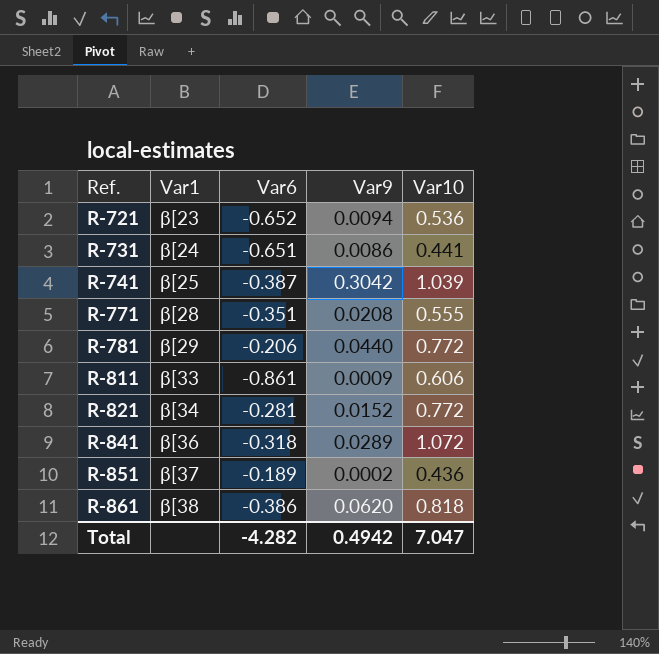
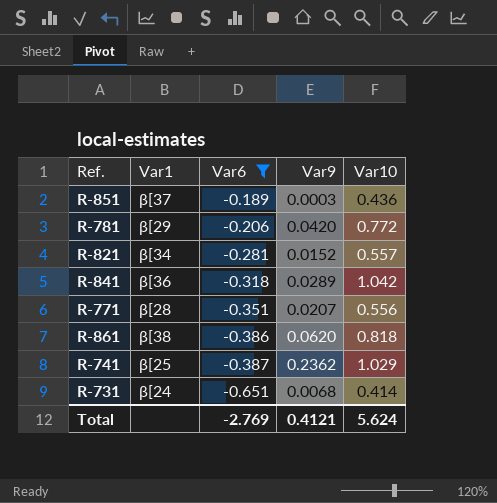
filter: none -> Var6 >= -0.651
row order: Ref. ascending -> Var6 descending
R-851 | Var9: 0.0002 -> 0.0003
R-781 | Var9: 0.0440 -> 0.0420
R-821 | Var10: 0.772 -> 0.557
R-841 | Var10: 1.072 -> 1.042
R-771 | Var9: 0.0208 -> 0.0207
R-771 | Var10: 0.555 -> 0.556
R-741 | Var9: 0.3042 -> 0.2362
R-741 | Var10: 1.039 -> 1.029
R-731 | Var9: 0.0086 -> 0.0068
R-731 | Var10: 0.441 -> 0.414
Total | Var6: -4.282 -> -2.769
Total | Var9: 0.4942 -> 0.4121
Total | Var10: 7.047 -> 5.624

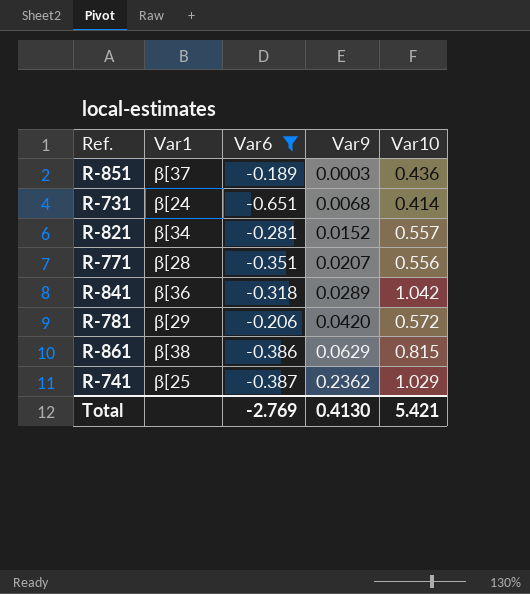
row order: Var6 descending -> Var9 ascending
R-781 | Var10: 0.772 -> 0.572
R-861 | Var9: 0.0620 -> 0.0629
R-861 | Var10: 0.818 -> 0.815
Total | Var9: 0.4121 -> 0.4130
Total | Var10: 5.624 -> 5.421

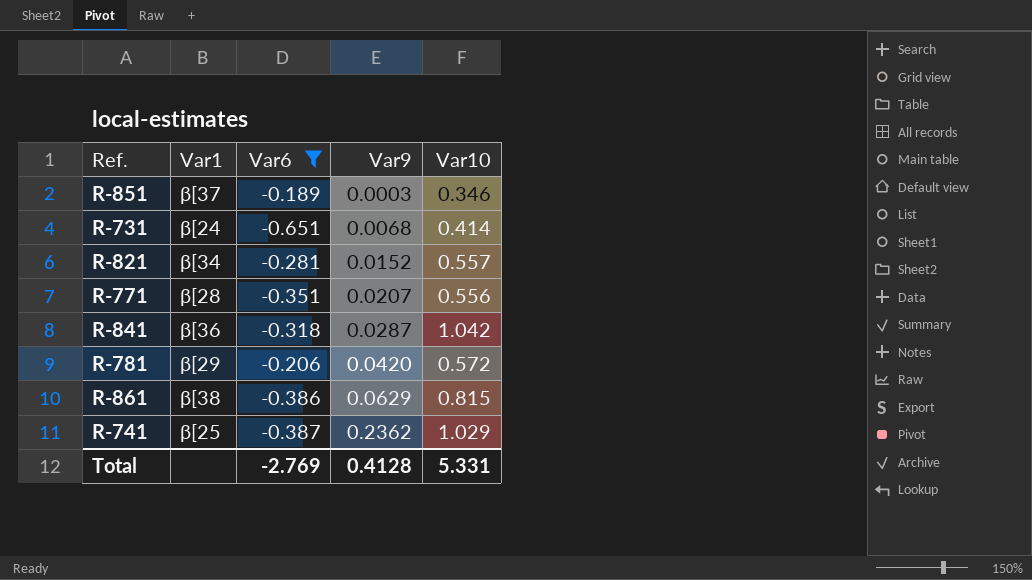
R-851 | Var10: 0.436 -> 0.346
R-841 | Var9: 0.0289 -> 0.0287
Total | Var9: 0.4130 -> 0.4128
Total | Var10: 5.421 -> 5.331

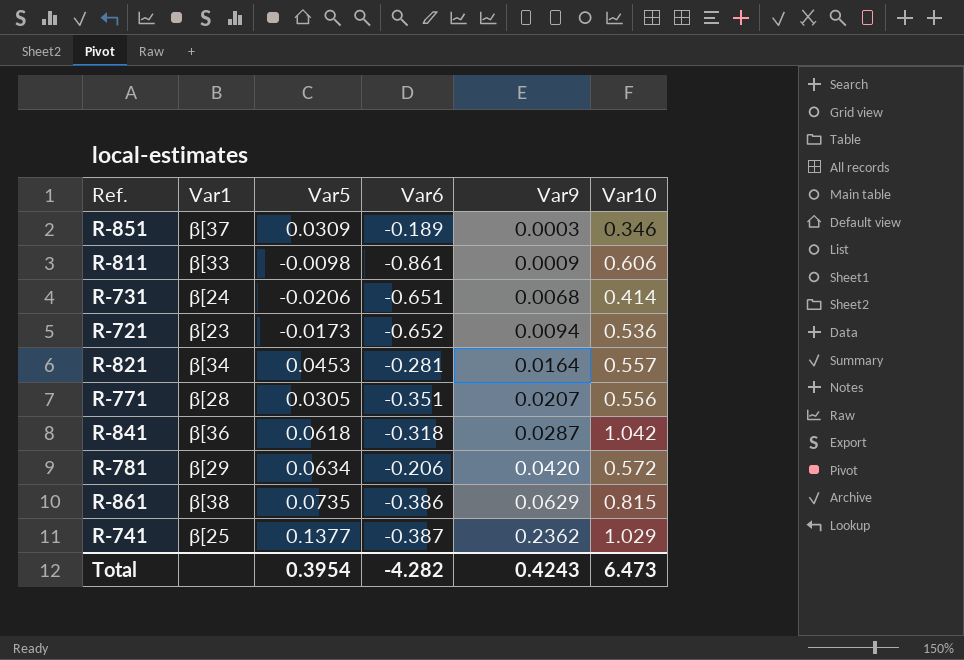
filter: Var6 >= -0.651 -> none
column Var5 | position: none -> 3
R-821 | Var9: 0.0152 -> 0.0164
Total | Var6: -2.769 -> -4.282
Total | Var9: 0.4128 -> 0.4243
Total | Var10: 5.331 -> 6.473

